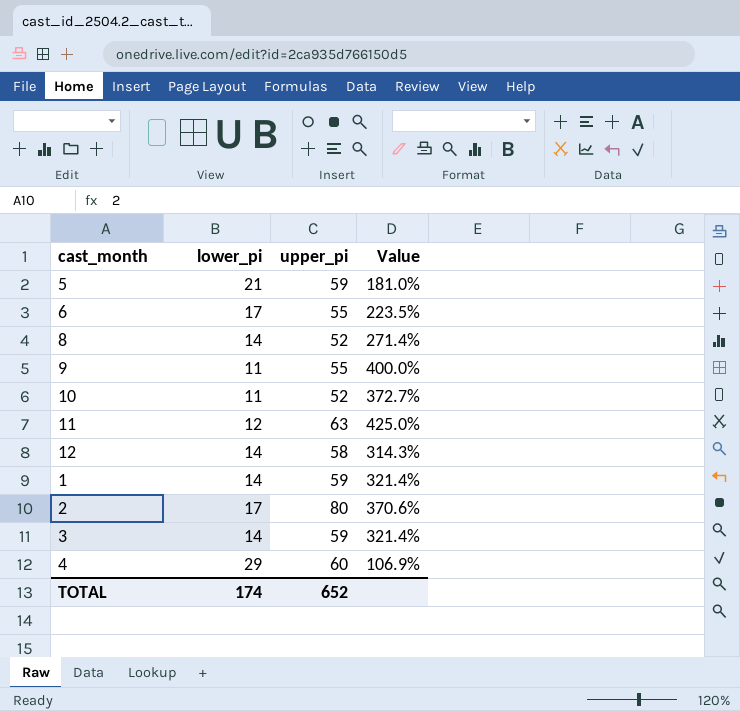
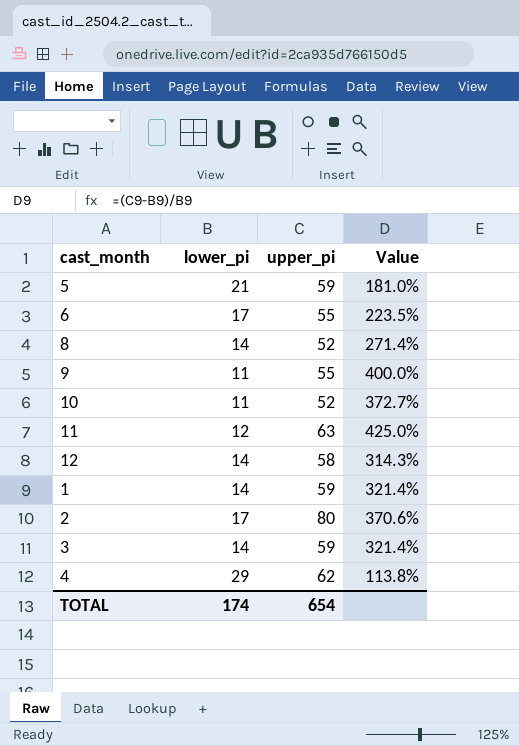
4 | upper_pi: 60 -> 62
4 | Value: 106.9% -> 113.8%
TOTAL | upper_pi: 652 -> 654

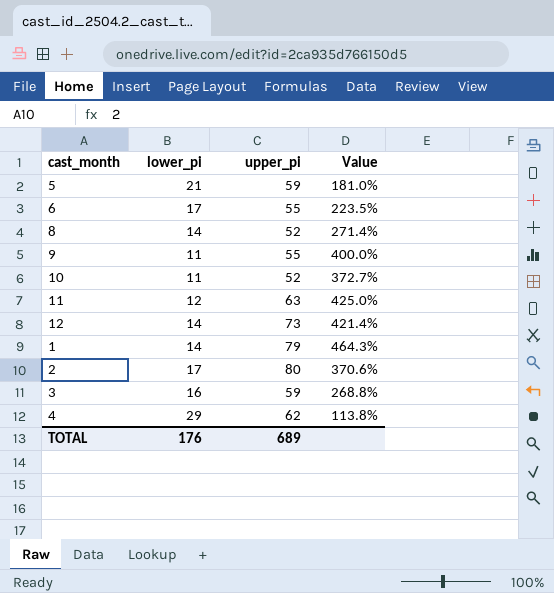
12 | upper_pi: 58 -> 73
12 | Value: 314.3% -> 421.4%
1 | upper_pi: 59 -> 79
1 | Value: 321.4% -> 464.3%
3 | lower_pi: 14 -> 16
3 | Value: 321.4% -> 268.8%
TOTAL | lower_pi: 174 -> 176
TOTAL | upper_pi: 654 -> 689

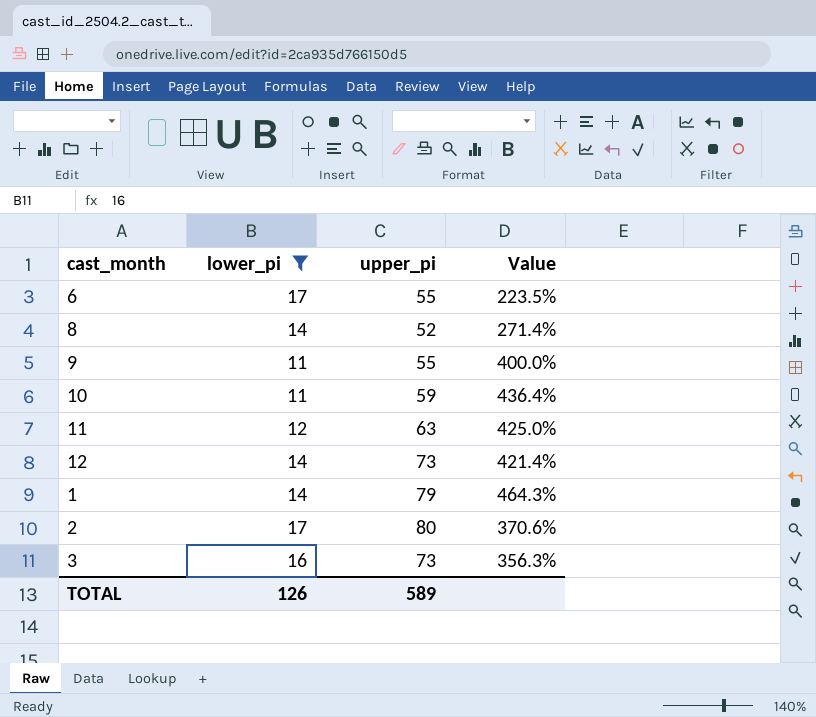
filter: none -> lower_pi <= 17
10 | upper_pi: 52 -> 59
10 | Value: 372.7% -> 436.4%
3 | upper_pi: 59 -> 73
3 | Value: 268.8% -> 356.3%
TOTAL | lower_pi: 176 -> 126
TOTAL | upper_pi: 689 -> 589

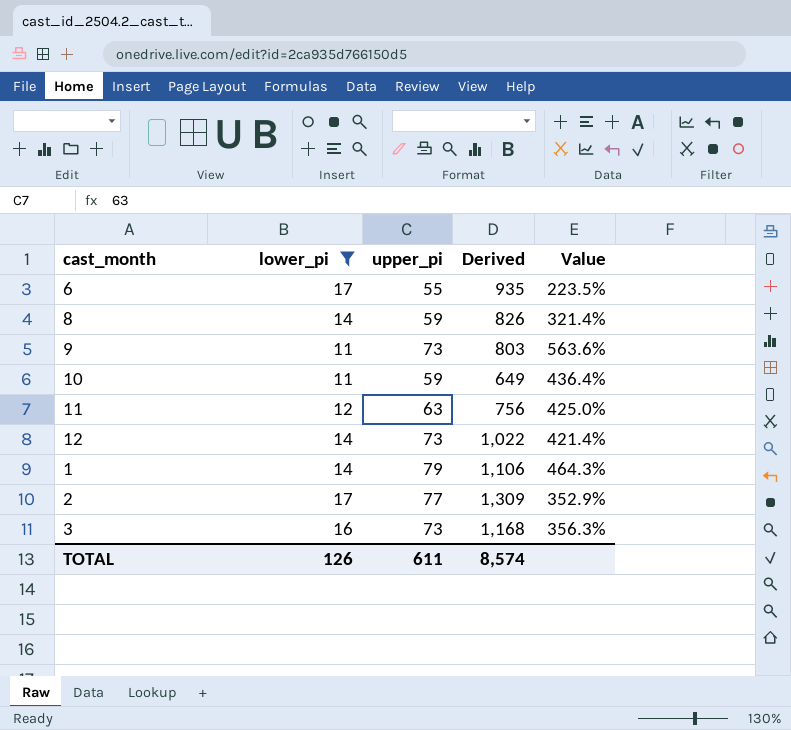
column Derived | formula: none -> [lower_pi] * [upper_pi]
8 | upper_pi: 52 -> 59
8 | Value: 271.4% -> 321.4%
9 | upper_pi: 55 -> 73
9 | Value: 400.0% -> 563.6%
2 | upper_pi: 80 -> 77
2 | Value: 370.6% -> 352.9%
TOTAL | upper_pi: 589 -> 611

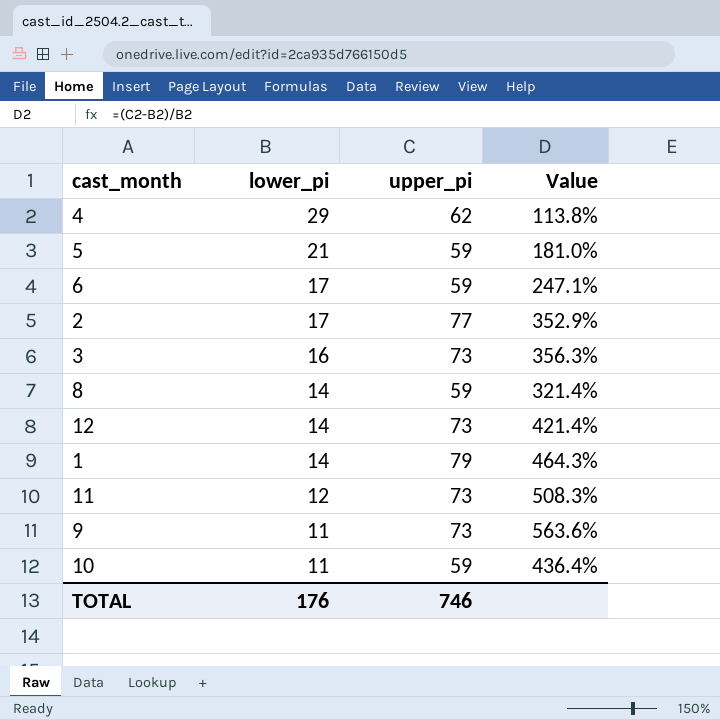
filter: lower_pi <= 17 -> none
row order: none -> lower_pi descending
column Derived | formula: [lower_pi] * [upper_pi] -> none
6 | upper_pi: 55 -> 59
6 | Value: 223.5% -> 247.1%
11 | upper_pi: 63 -> 73
11 | Value: 425.0% -> 508.3%
TOTAL | lower_pi: 126 -> 176
TOTAL | upper_pi: 611 -> 746

